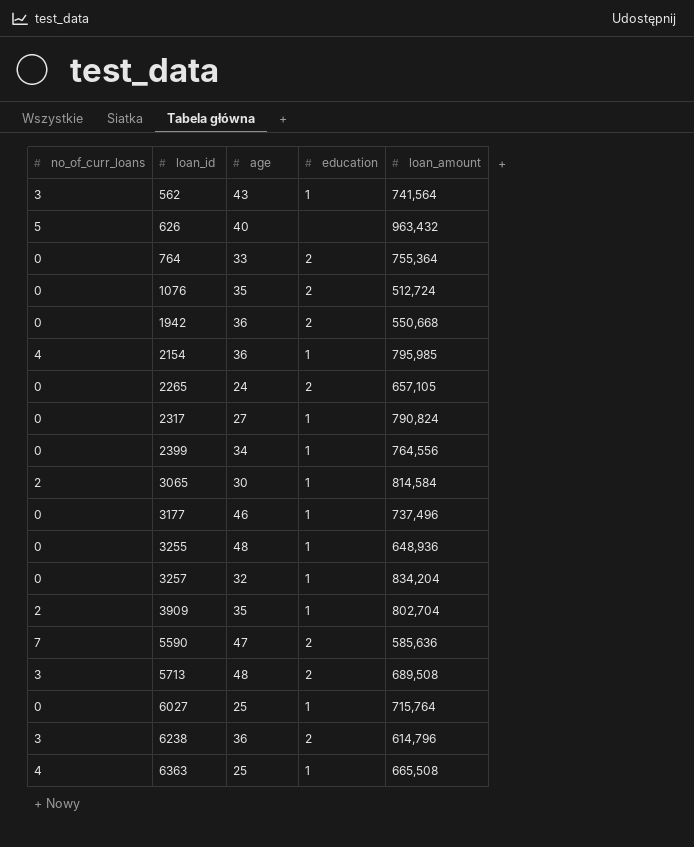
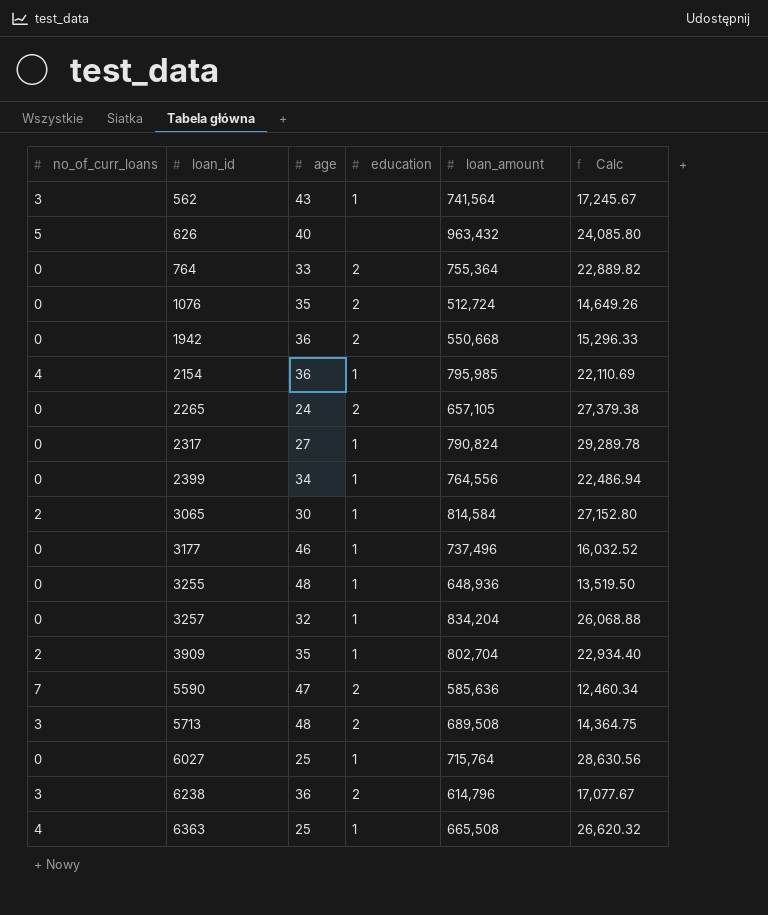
column Calc | formula: none -> [loan_amount] / [age]

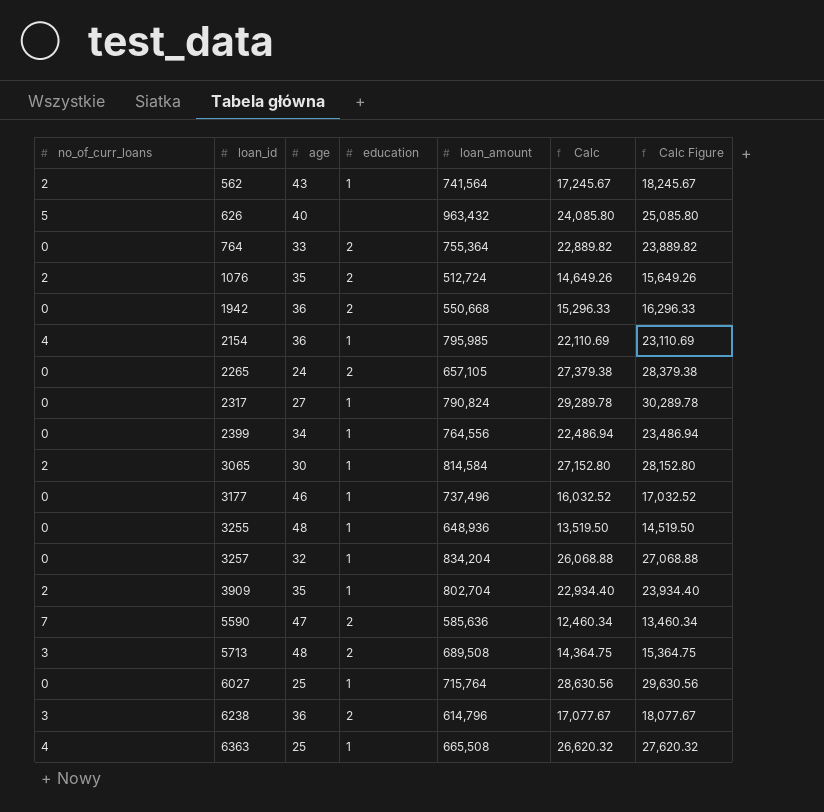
column Calc Figure | formula: none -> [Calc] + 1000
562 | no_of_curr_loans: 3 -> 2
1076 | no_of_curr_loans: 0 -> 2

